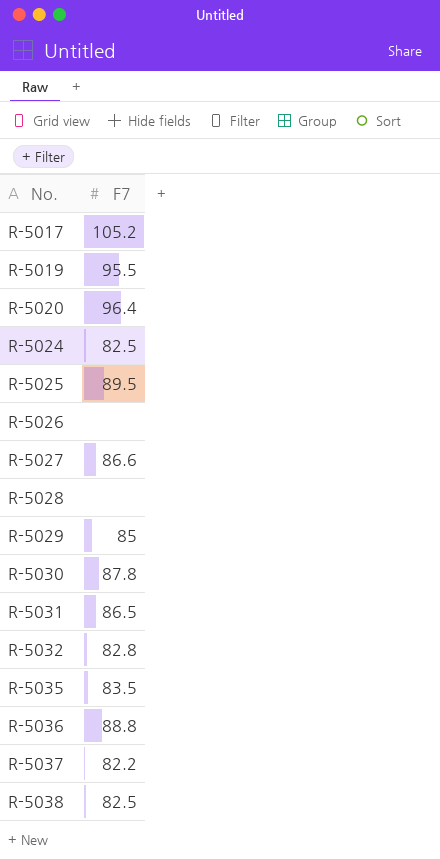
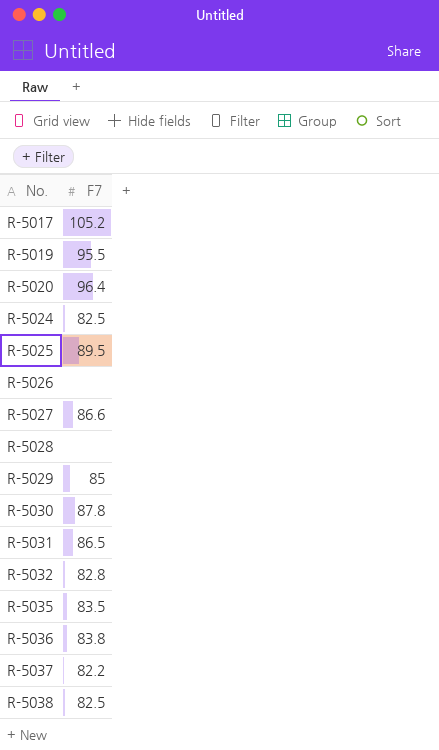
R-5036 | F7: 88.8 -> 83.8

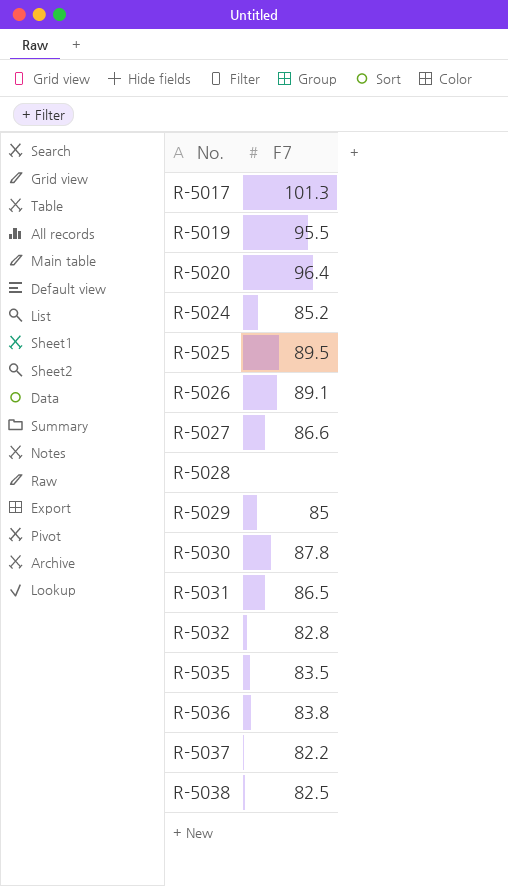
R-5017 | F7: 105.2 -> 101.3
R-5024 | F7: 82.5 -> 85.2
R-5026 | F7: none -> 89.1

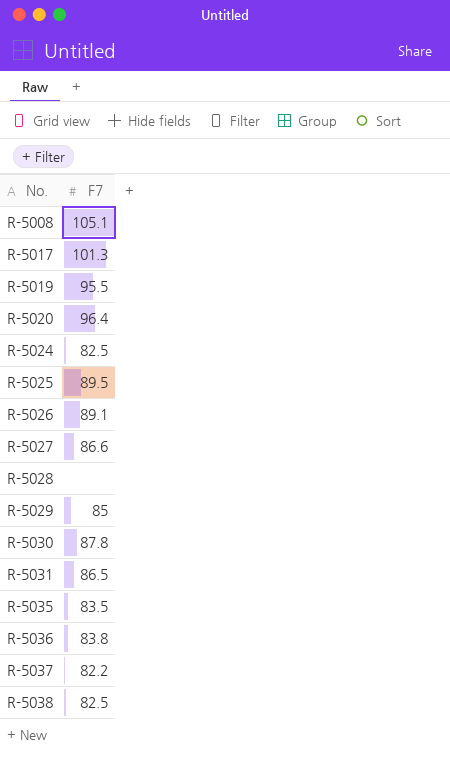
row R-5032: 82.8 -> none
row R-5008: none -> 105.1
R-5024 | F7: 85.2 -> 82.5

